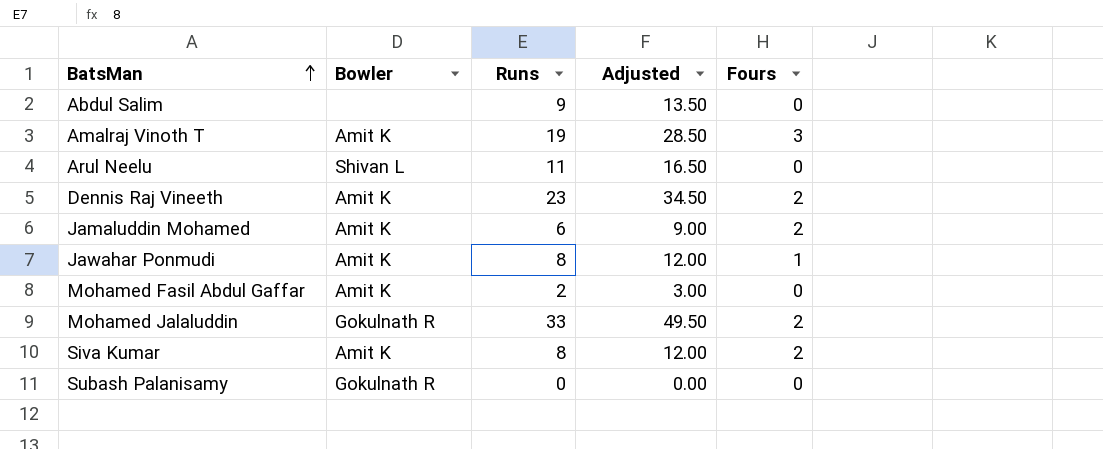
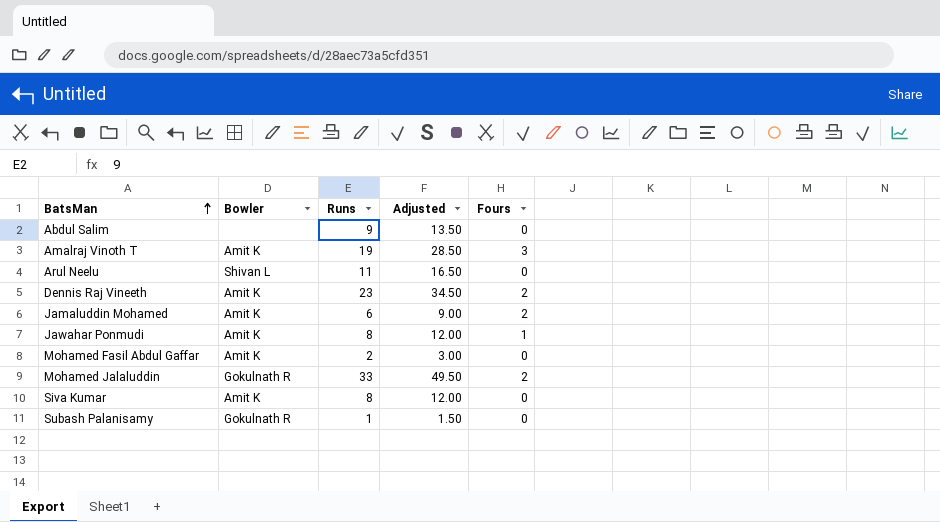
Siva Kumar | Fours: 2 -> 0
Subash Palanisamy | Runs: 0 -> 1
Subash Palanisamy | Adjusted: 0.00 -> 1.50

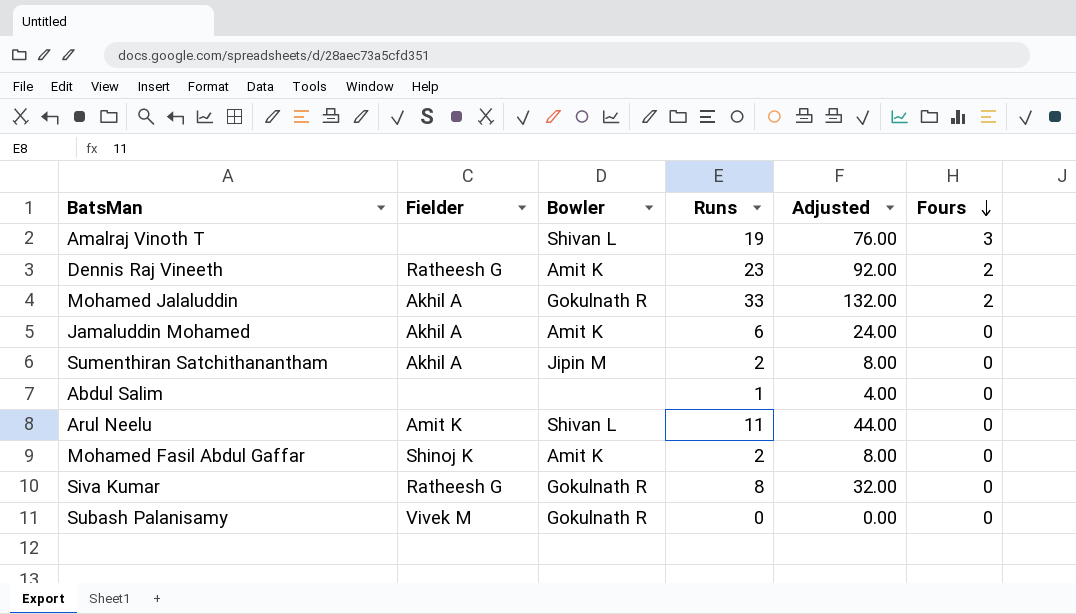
row order: BatsMan ascending -> Fours descending
column Fielder | position: none -> 2
column Adjusted | formula: [Runs] * 1.5 -> [Runs] * 4
row Jawahar Ponmudi: Amit K | 8 | 12.00 | 1 -> none
Amalraj Vinoth T | Bowler: Amit K -> Shivan L
Jamaluddin Mohamed | Fours: 2 -> 0
row Sumenthiran Satchithanantham: none -> Akhil A | Jipin M | 2 | 8.00 | 0
Abdul Salim | Runs: 9 -> 1
Siva Kumar | Bowler: Amit K -> Gokulnath R
Subash Palanisamy | Runs: 1 -> 0

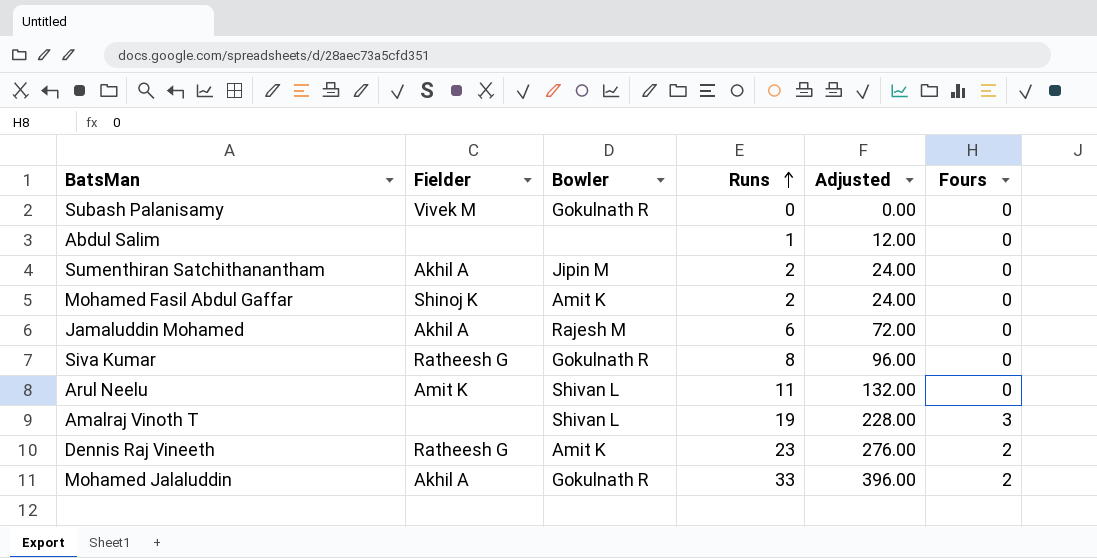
row order: Fours descending -> Runs ascending
column Adjusted | formula: [Runs] * 4 -> [Runs] * 12
Jamaluddin Mohamed | Bowler: Amit K -> Rajesh M

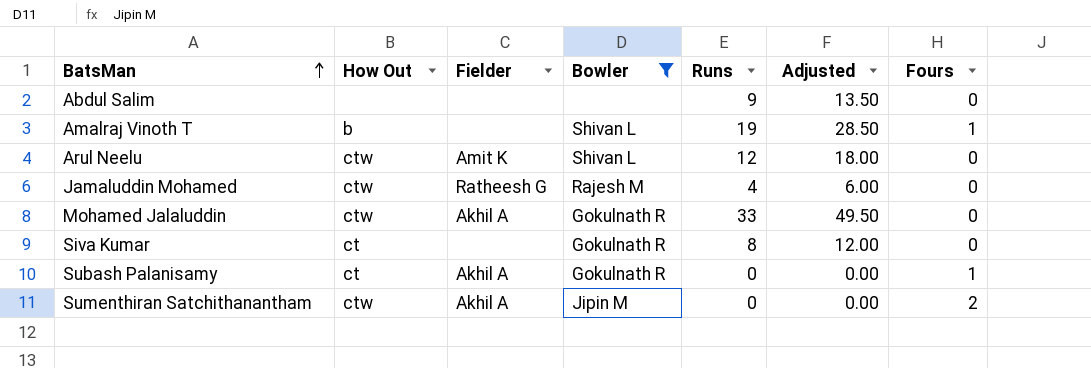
filter: none -> Bowler != Amit K
row order: Runs ascending -> BatsMan ascending
column How Out | position: none -> 2
column Adjusted | formula: [Runs] * 12 -> [Runs] * 1.5
Abdul Salim | Runs: 1 -> 9
Amalraj Vinoth T | Fours: 3 -> 1
Arul Neelu | Runs: 11 -> 12
Jamaluddin Mohamed | Fielder: Akhil A -> Ratheesh G
Jamaluddin Mohamed | Runs: 6 -> 4
Mohamed Jalaluddin | Fours: 2 -> 0
Siva Kumar | Fielder: Ratheesh G -> none
Subash Palanisamy | Fielder: Vivek M -> Akhil A
Subash Palanisamy | Fours: 0 -> 1
Sumenthiran Satchithanantham | Runs: 2 -> 0
Sumenthiran Satchithanantham | Fours: 0 -> 2

